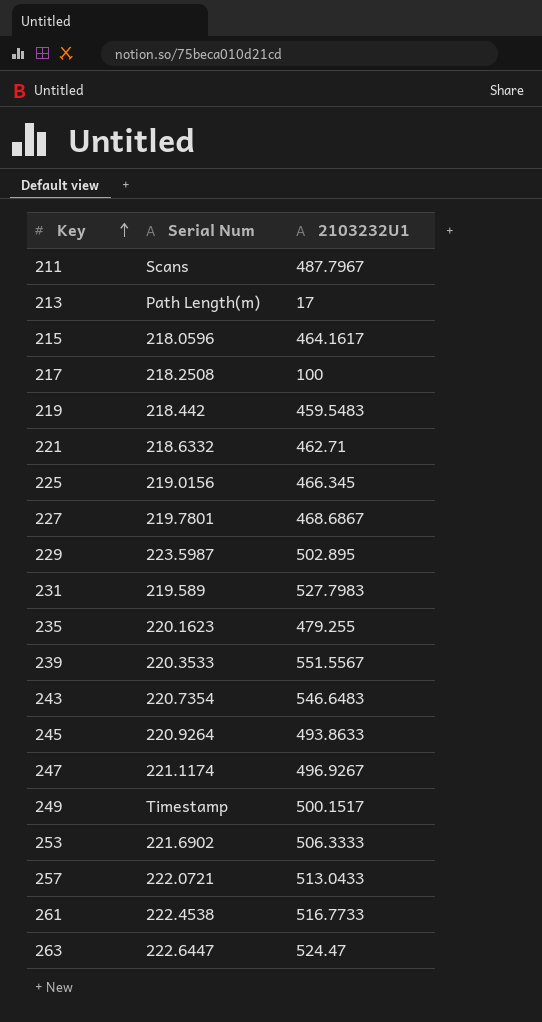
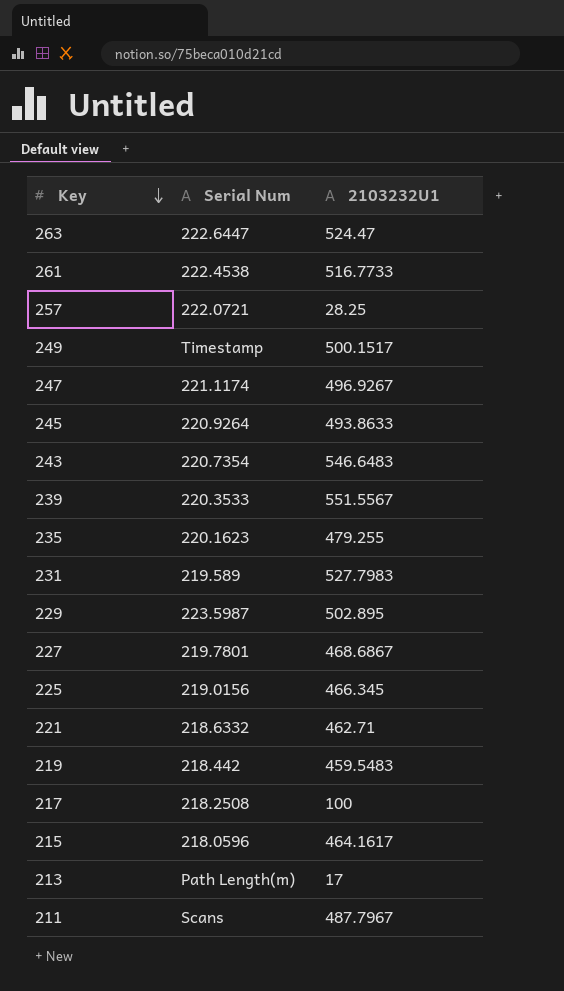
row order: Key ascending -> Key descending
row 253: 221.6902 | 506.3333 -> none
257 | 2103232U1: 513.0433 -> 28.25

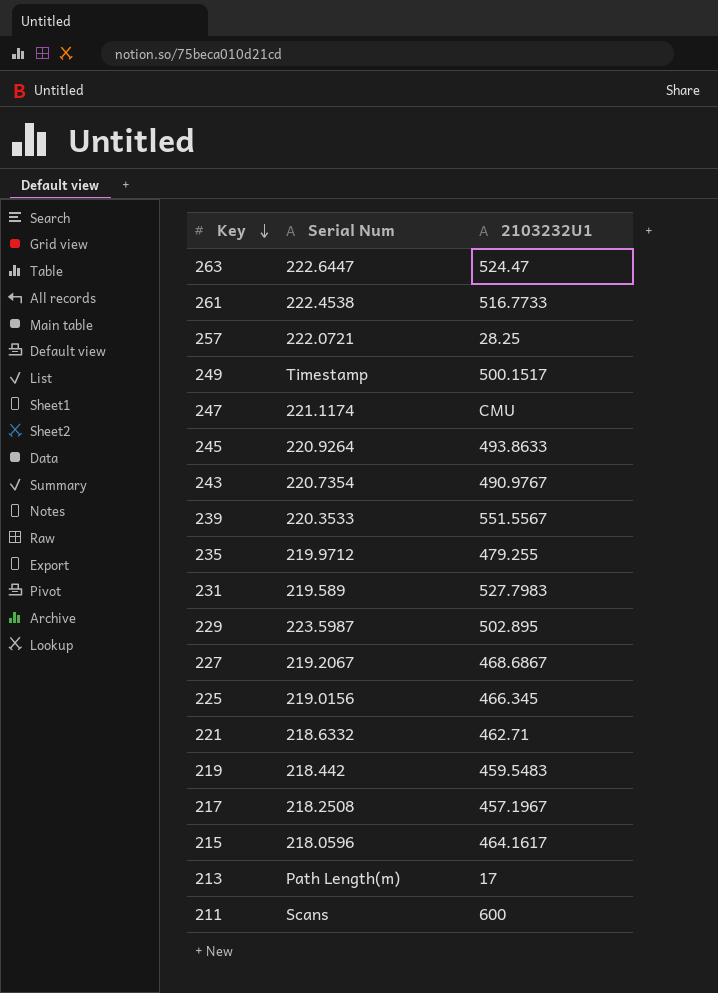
247 | 2103232U1: 496.9267 -> CMU
243 | 2103232U1: 546.6483 -> 490.9767
235 | Serial Num: 220.1623 -> 219.9712
227 | Serial Num: 219.7801 -> 219.2067
217 | 2103232U1: 100 -> 457.1967
211 | 2103232U1: 487.7967 -> 600

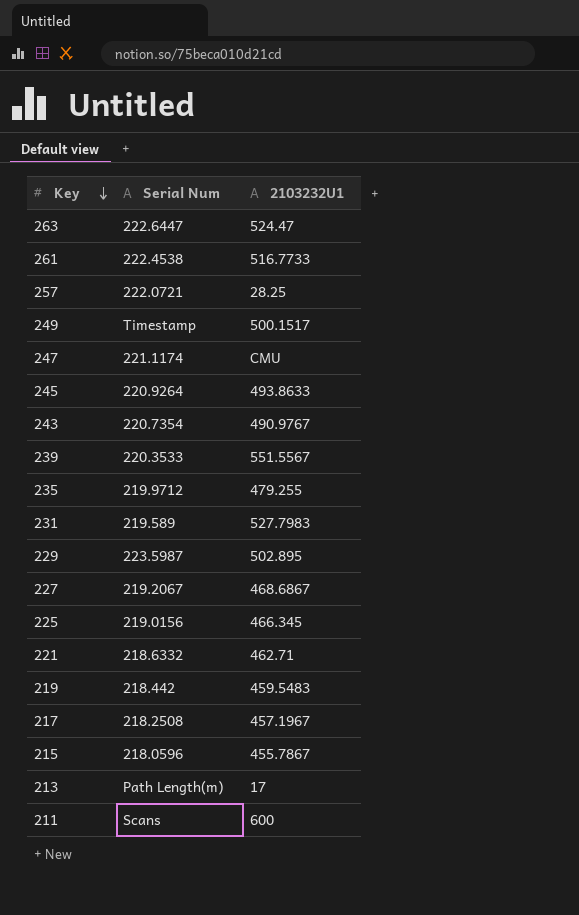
215 | 2103232U1: 464.1617 -> 455.7867

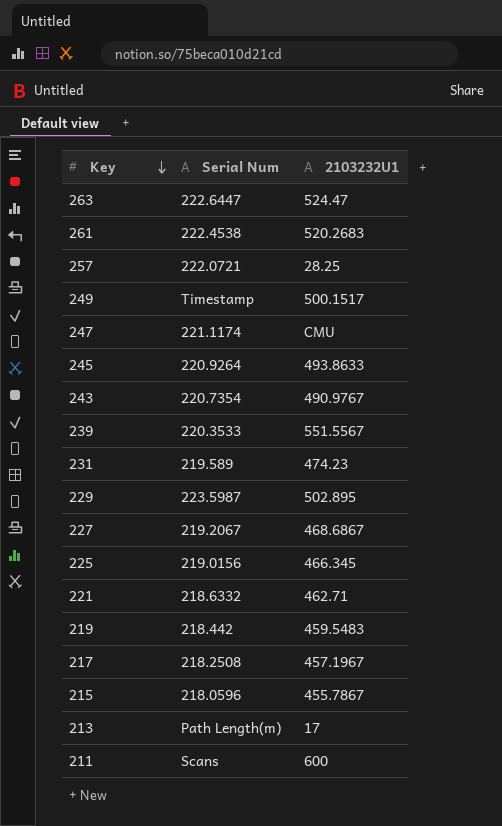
row 235: 219.9712 | 479.255 -> none
261 | 2103232U1: 516.7733 -> 520.2683
231 | 2103232U1: 527.7983 -> 474.23

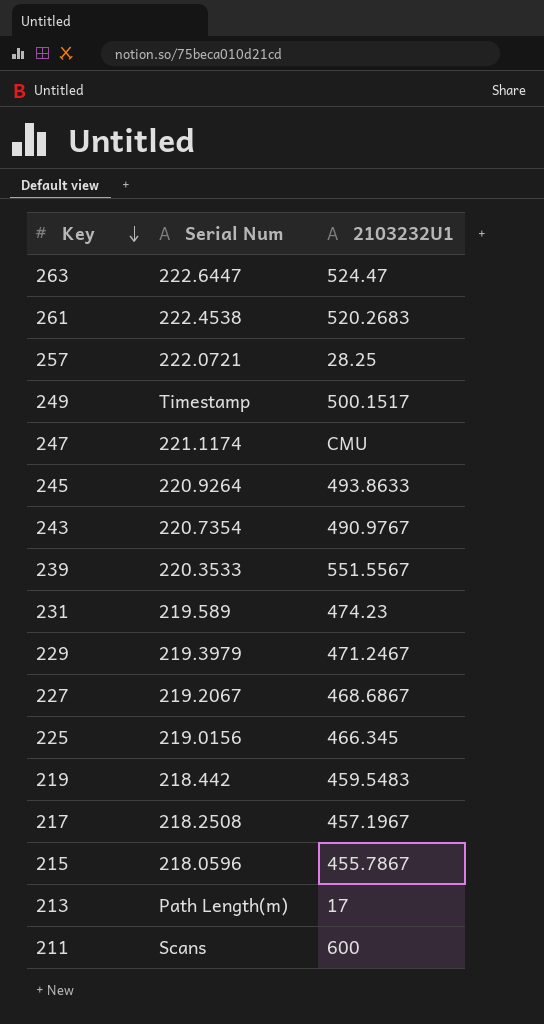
row 221: 218.6332 | 462.71 -> none
229 | Serial Num: 223.5987 -> 219.3979
229 | 2103232U1: 502.895 -> 471.2467

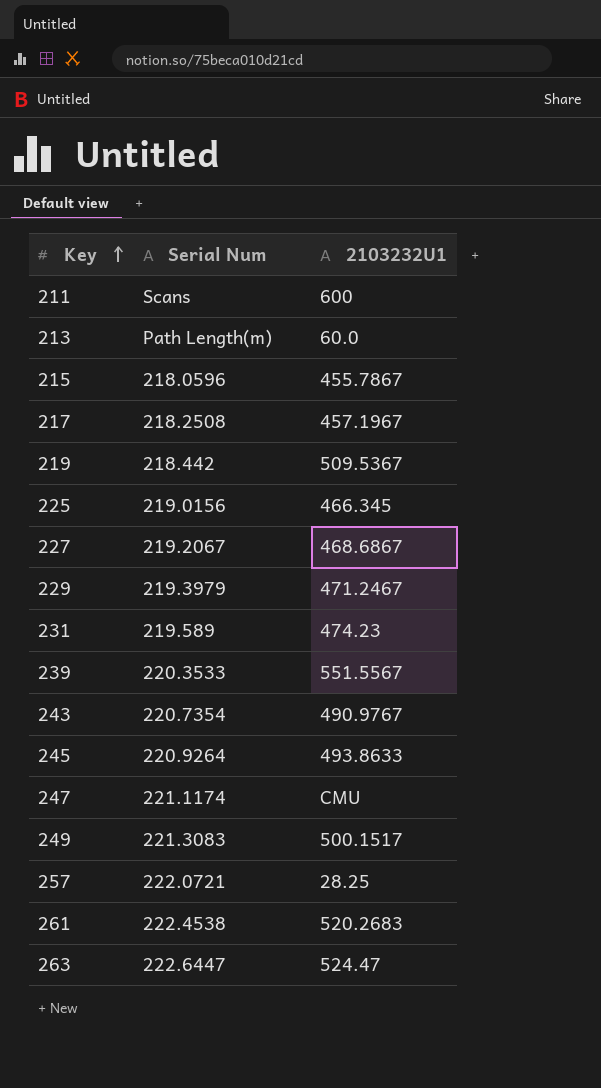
row order: Key descending -> Key ascending
213 | 2103232U1: 17 -> 60.0
219 | 2103232U1: 459.5483 -> 509.5367
249 | Serial Num: Timestamp -> 221.3083

